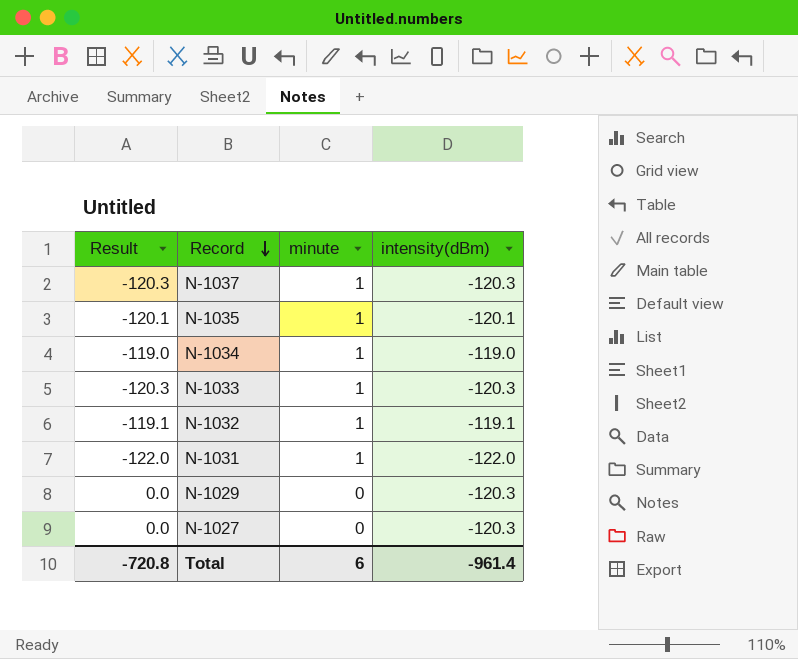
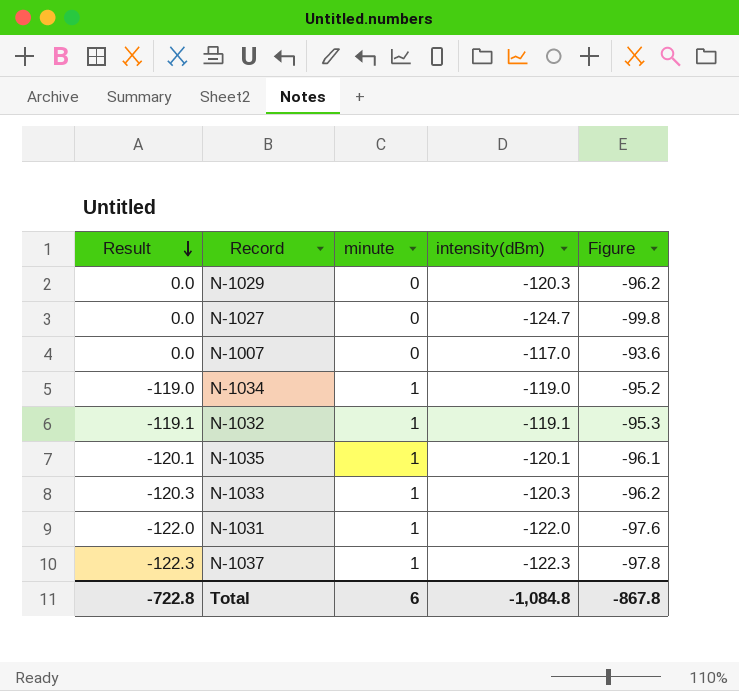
row order: Record descending -> Result descending
column Figure | formula: none -> [intensity(dBm)] * 0.8
N-1027 | intensity(dBm): -120.3 -> -124.7
row N-1007: none -> 0.0 | 0 | -117.0 | -93.6
N-1037 | Result: -120.3 -> -122.3
N-1037 | intensity(dBm): -120.3 -> -122.3
Total | Result: -720.8 -> -722.8
Total | intensity(dBm): -961.4 -> -1,084.8

